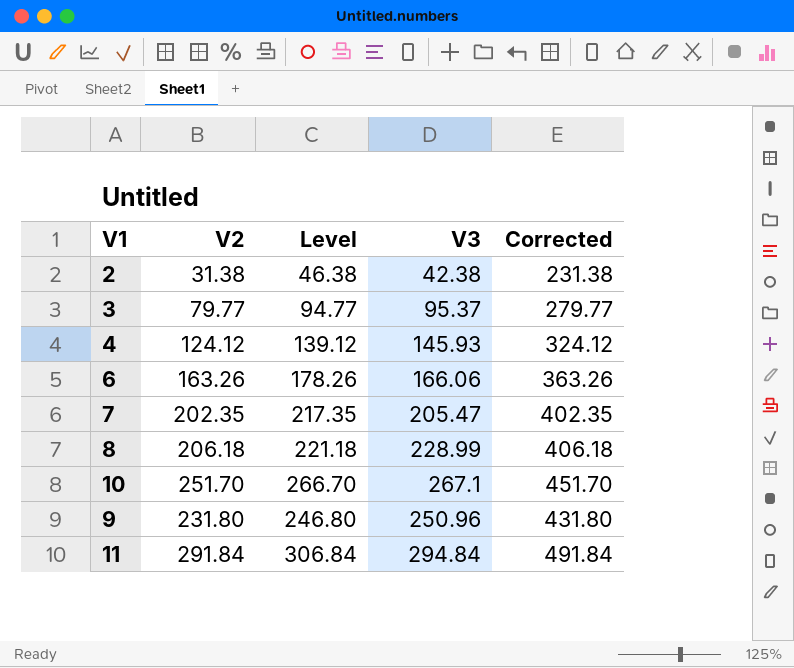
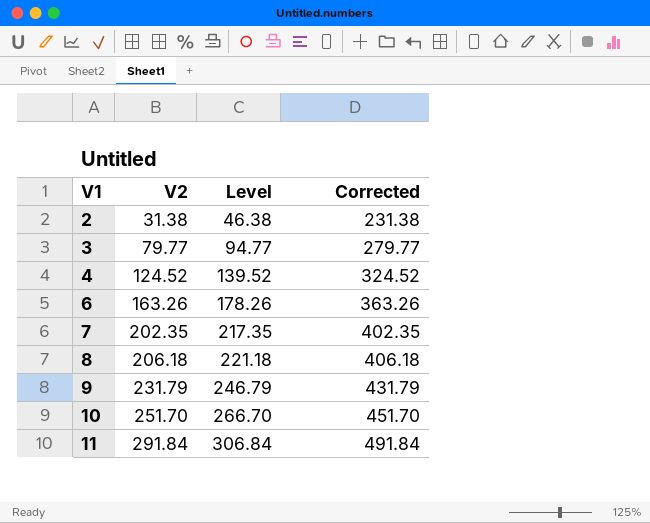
row order: none -> V1 ascending
column V3 | position: 4 -> none
4 | V2: 124.12 -> 124.52
4 | Level: 139.12 -> 139.52
4 | Corrected: 324.12 -> 324.52
9 | V2: 231.80 -> 231.79
9 | Level: 246.80 -> 246.79
9 | Corrected: 431.80 -> 431.79

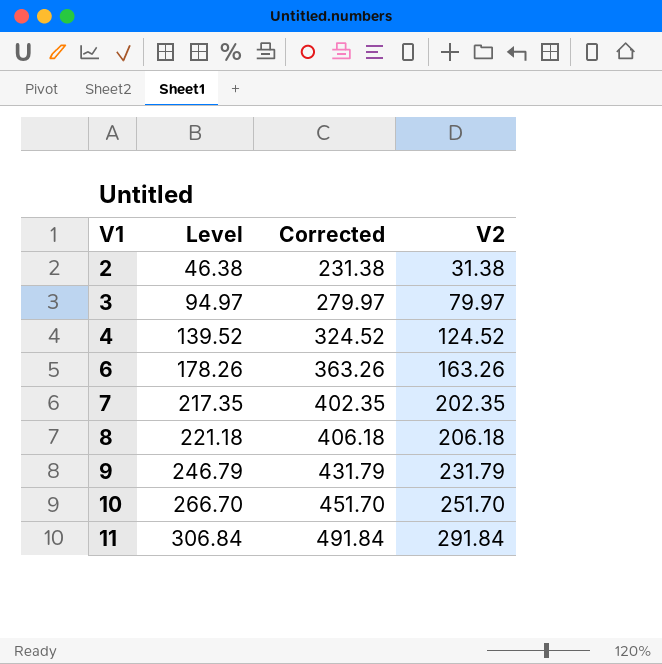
column V2 | position: 2 -> 4
3 | Level: 94.77 -> 94.97
3 | Corrected: 279.77 -> 279.97
3 | V2: 79.77 -> 79.97

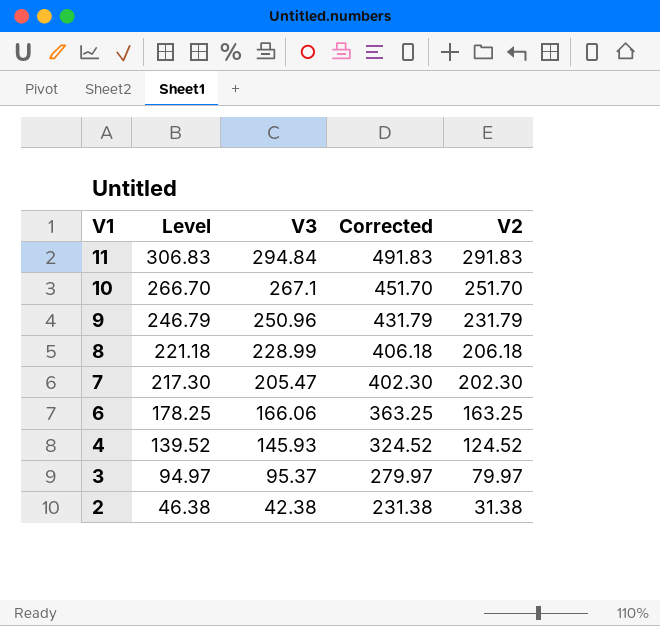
row order: V1 ascending -> V1 descending
column V3 | position: none -> 3
11 | Level: 306.84 -> 306.83
11 | Corrected: 491.84 -> 491.83
11 | V2: 291.84 -> 291.83
7 | Level: 217.35 -> 217.30
7 | Corrected: 402.35 -> 402.30
7 | V2: 202.35 -> 202.30
6 | Level: 178.26 -> 178.25
6 | Corrected: 363.26 -> 363.25
6 | V2: 163.26 -> 163.25

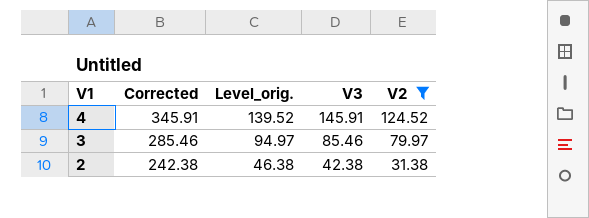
filter: none -> V2 <= 124.52
column Corrected | formula: [V2] + 200 -> [V3] + 200
column Corrected | position: 4 -> 2
column name: Level -> Level_orig.
4 | V3: 145.93 -> 145.91
3 | V3: 95.37 -> 85.46

